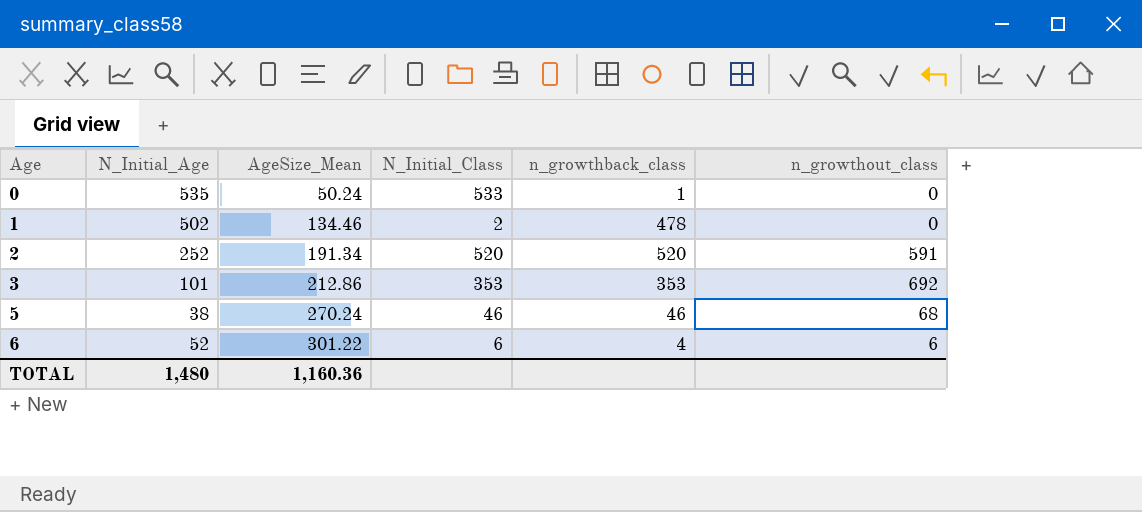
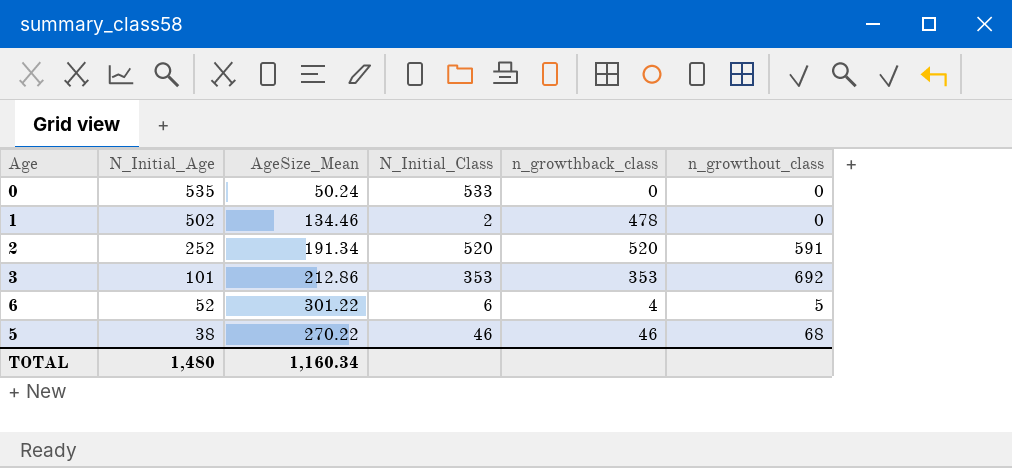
row order: Age ascending -> N_Initial_Age descending
0 | n_growthback_class: 1 -> 0
6 | n_growthout_class: 6 -> 5
5 | AgeSize_Mean: 270.24 -> 270.22
TOTAL | AgeSize_Mean: 1,160.36 -> 1,160.34

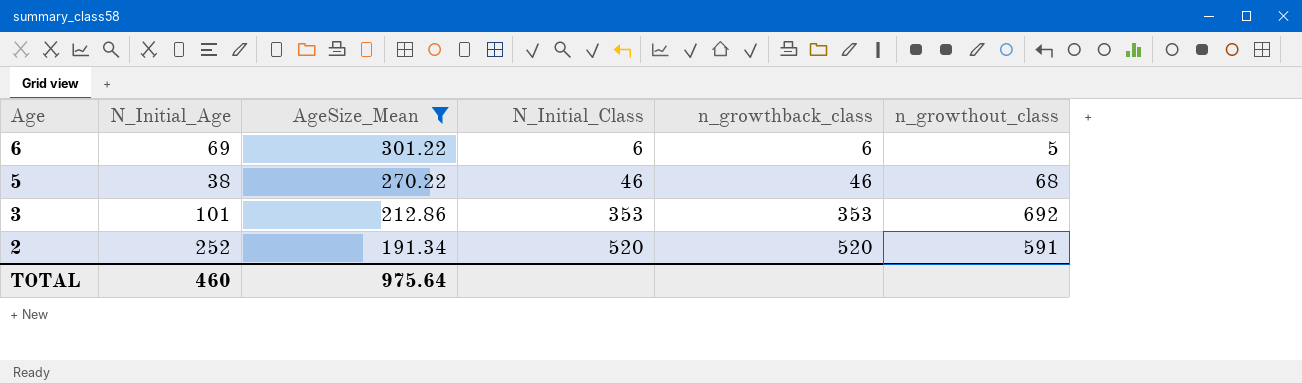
filter: none -> AgeSize_Mean >= 191.34
row order: N_Initial_Age descending -> Age descending
6 | N_Initial_Age: 52 -> 69
6 | n_growthback_class: 4 -> 6
TOTAL | N_Initial_Age: 1,480 -> 460
TOTAL | AgeSize_Mean: 1,160.34 -> 975.64

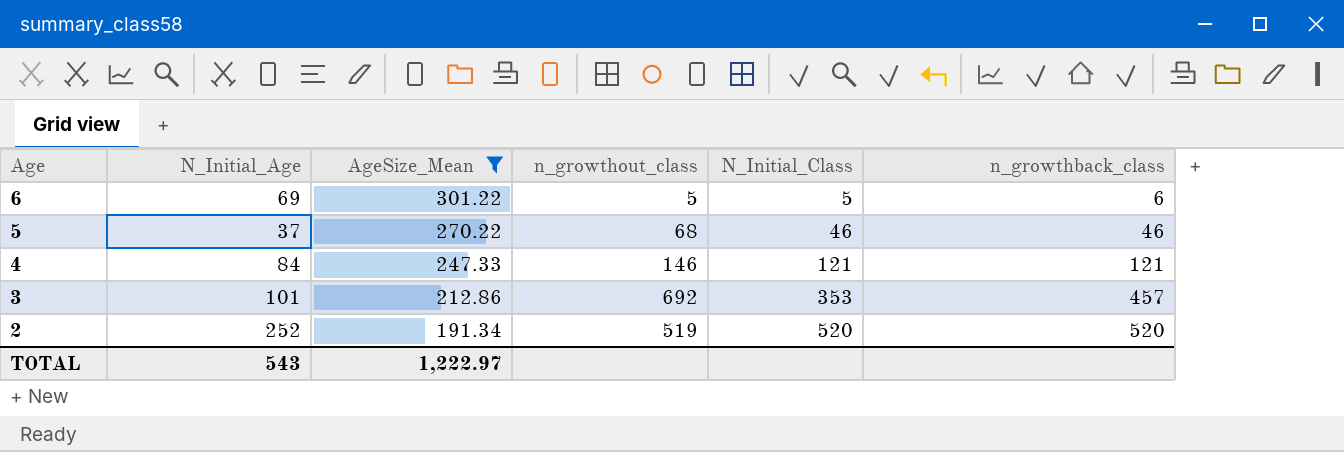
column n_growthout_class | position: 6 -> 4
6 | N_Initial_Class: 6 -> 5
5 | N_Initial_Age: 38 -> 37
row 4: none -> 84 | 247.33 | 146 | 121 | 121
3 | n_growthback_class: 353 -> 457
2 | n_growthout_class: 591 -> 519
TOTAL | N_Initial_Age: 460 -> 543
TOTAL | AgeSize_Mean: 975.64 -> 1,222.97

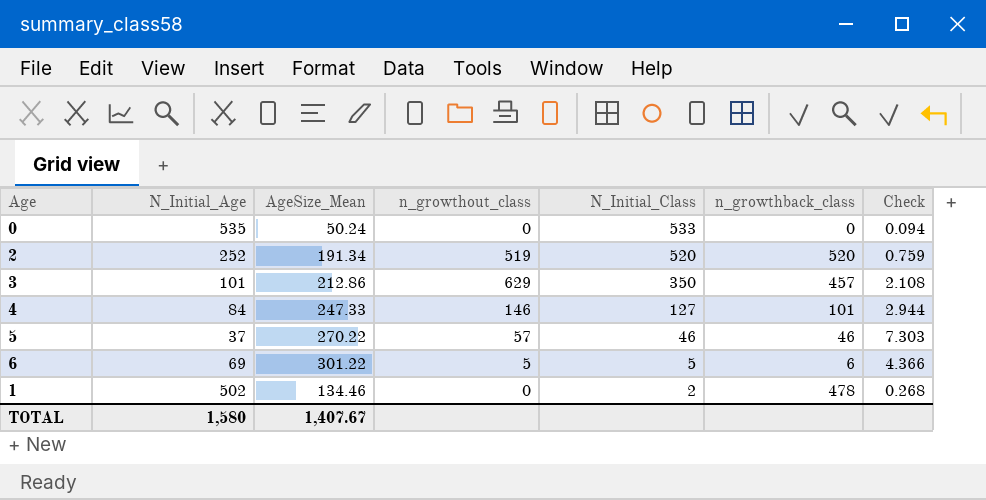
filter: AgeSize_Mean >= 191.34 -> none
row order: Age descending -> N_Initial_Class descending
column Check | formula: none -> [AgeSize_Mean] / [N_Initial_Age]
3 | n_growthout_class: 692 -> 629
3 | N_Initial_Class: 353 -> 350
4 | N_Initial_Class: 121 -> 127
4 | n_growthback_class: 121 -> 101
5 | n_growthout_class: 68 -> 57
TOTAL | N_Initial_Age: 543 -> 1,580
TOTAL | AgeSize_Mean: 1,222.97 -> 1,407.67

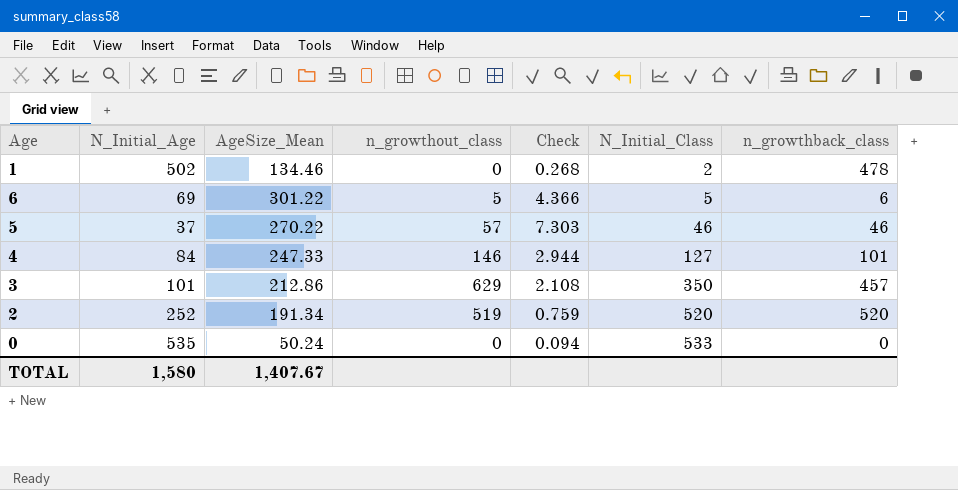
row order: N_Initial_Class descending -> N_Initial_Class ascending
column Check | position: 7 -> 5

